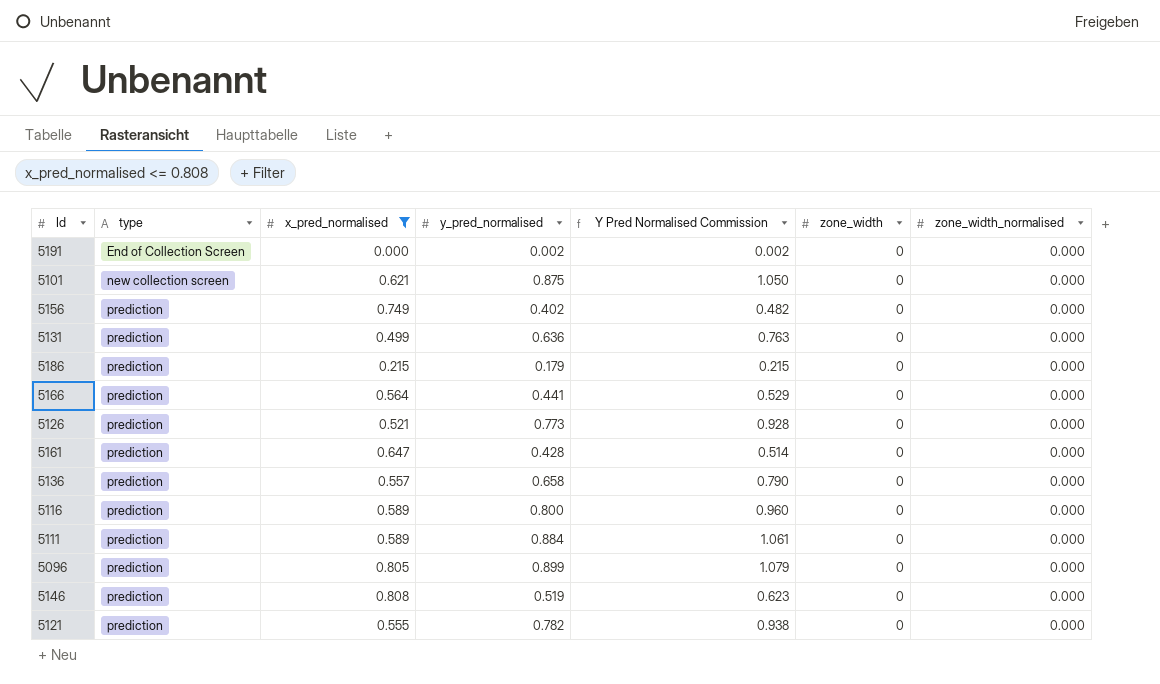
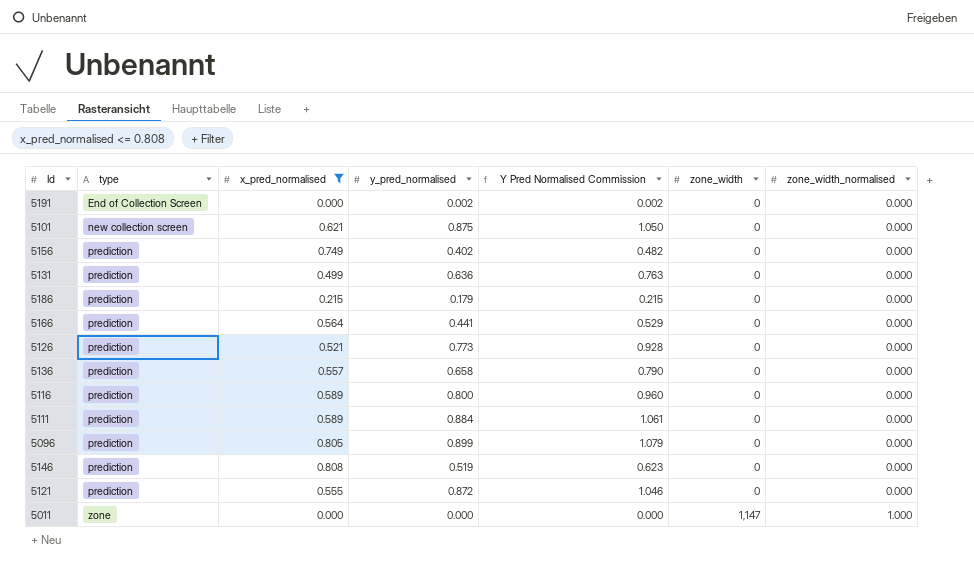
row 5161: prediction | 0.647 | 0.428 | 0.514 | 0 | 0.000 -> none
5121 | y_pred_normalised: 0.782 -> 0.872
5121 | Y Pred Normalised Commission: 0.938 -> 1.046
row 5011: none -> zone | 0.000 | 0.000 | 0.000 | 1,147 | 1.000

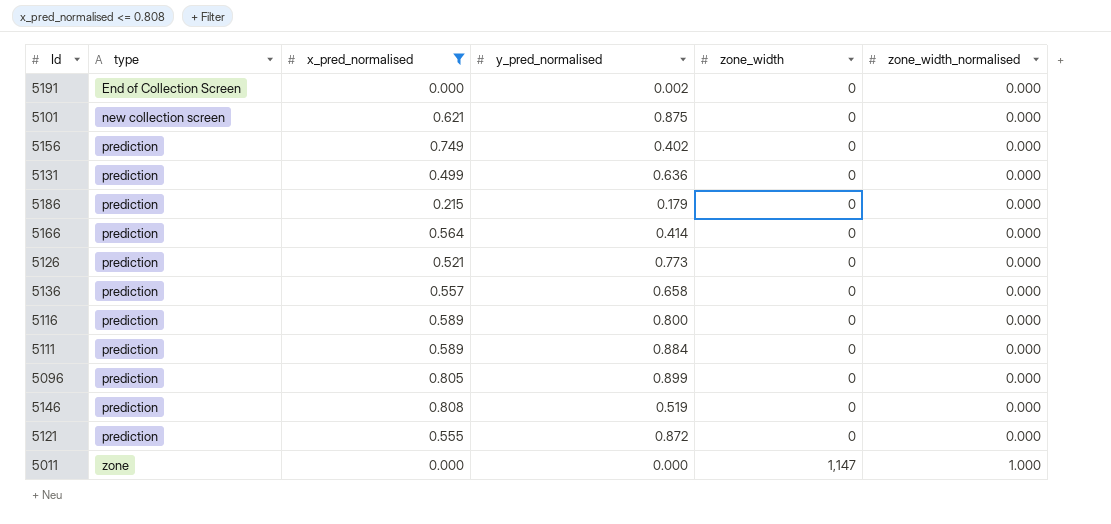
column Y Pred Normalised Commission | formula: [y_pred_normalised] * 1.2 -> none
5166 | y_pred_normalised: 0.441 -> 0.414

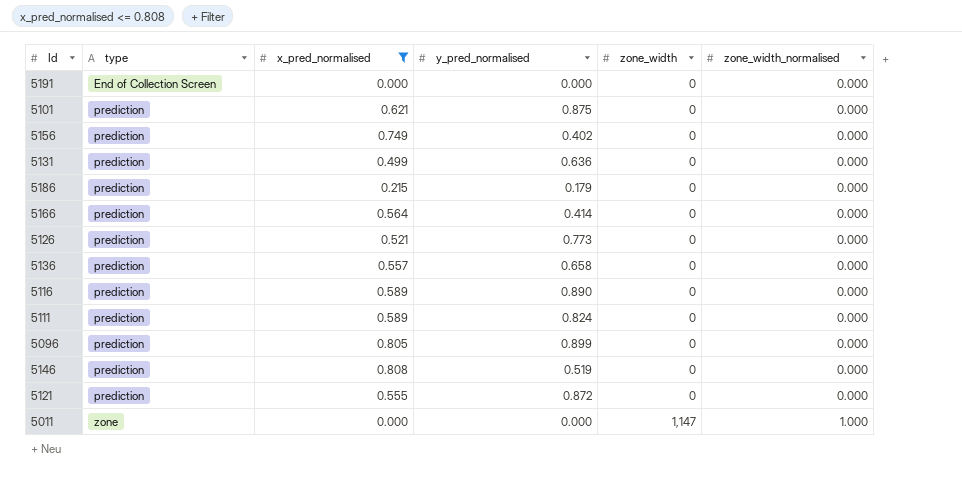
5191 | y_pred_normalised: 0.002 -> 0.000
5101 | type: new collection screen -> prediction
5116 | y_pred_normalised: 0.800 -> 0.890
5111 | y_pred_normalised: 0.884 -> 0.824

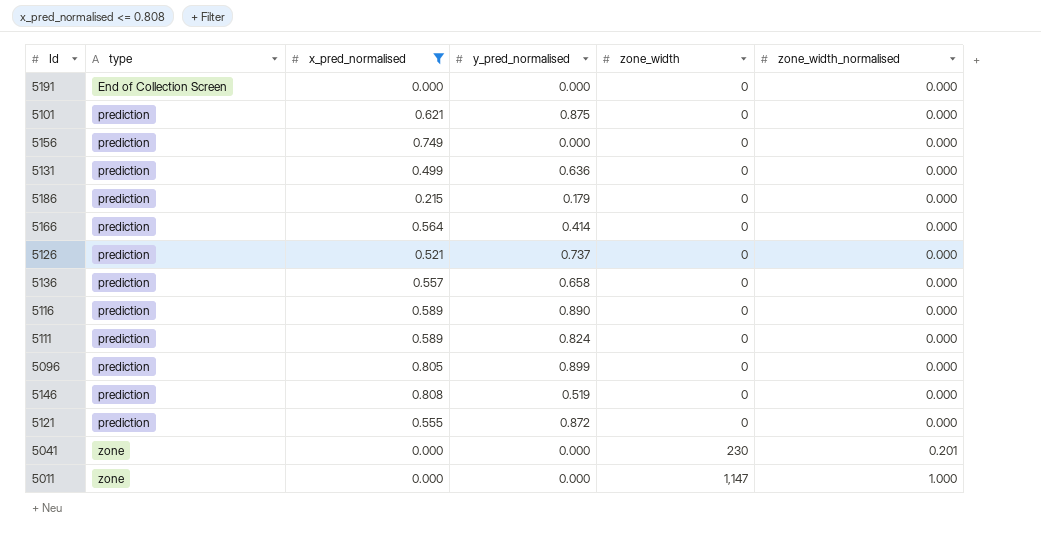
5156 | y_pred_normalised: 0.402 -> 0.000
5126 | y_pred_normalised: 0.773 -> 0.737
row 5041: none -> zone | 0.000 | 0.000 | 230 | 0.201

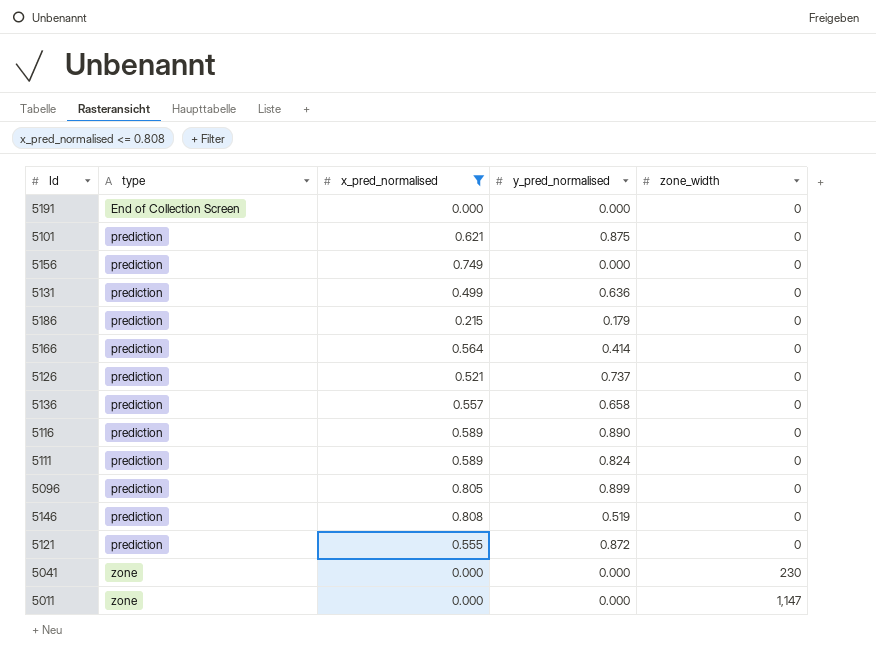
column zone_width_normalised | position: 6 -> none

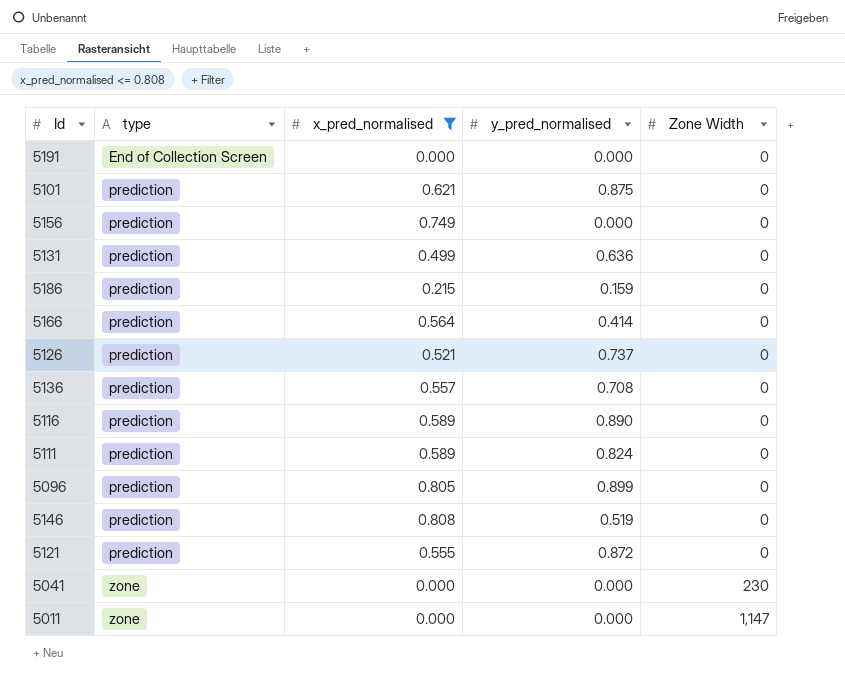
column name: zone_width -> Zone Width
5186 | y_pred_normalised: 0.179 -> 0.159
5136 | y_pred_normalised: 0.658 -> 0.708

